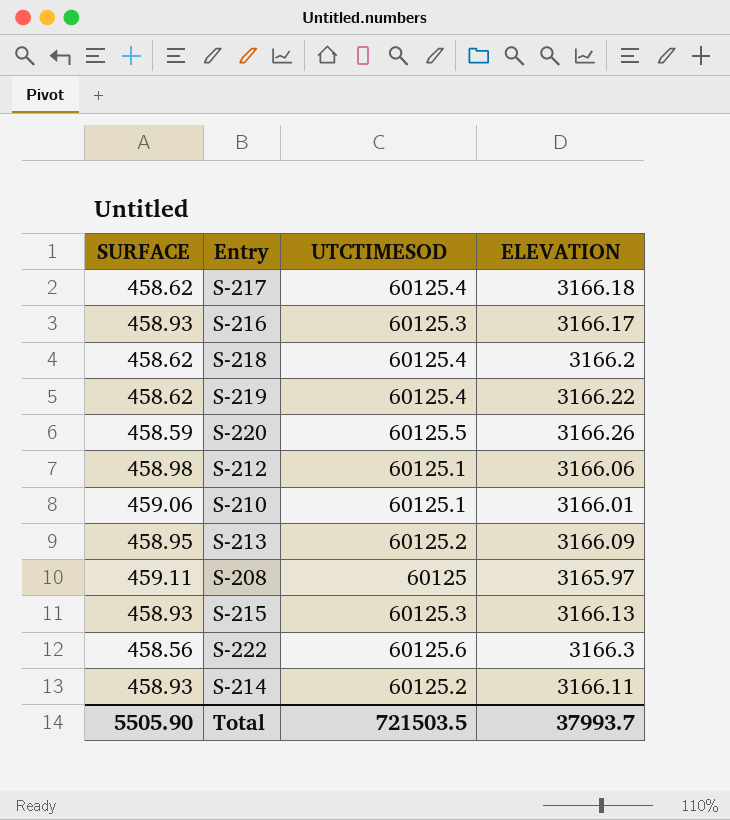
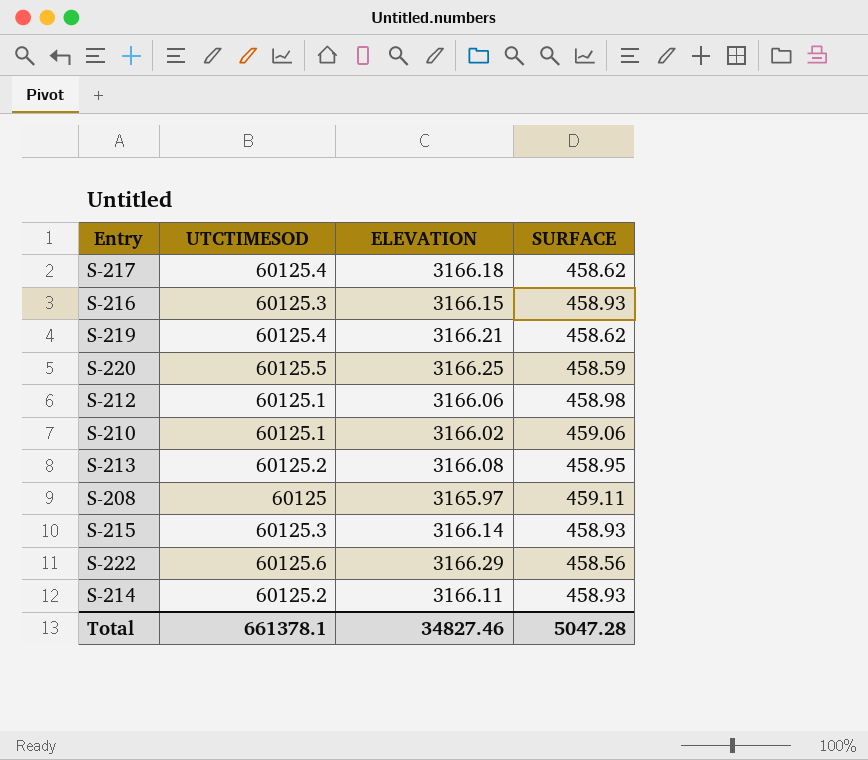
column SURFACE | position: 1 -> 4
row S-218: 458.62 | 60125.4 | 3166.2 -> none
S-216 | ELEVATION: 3166.17 -> 3166.15
S-219 | ELEVATION: 3166.22 -> 3166.21
S-220 | ELEVATION: 3166.26 -> 3166.25
S-210 | ELEVATION: 3166.01 -> 3166.02
S-213 | ELEVATION: 3166.09 -> 3166.08
S-215 | ELEVATION: 3166.13 -> 3166.14
S-222 | ELEVATION: 3166.3 -> 3166.29
Total | UTCTIMESOD: 721503.5 -> 661378.1
Total | ELEVATION: 37993.7 -> 34827.46
Total | SURFACE: 5505.90 -> 5047.28

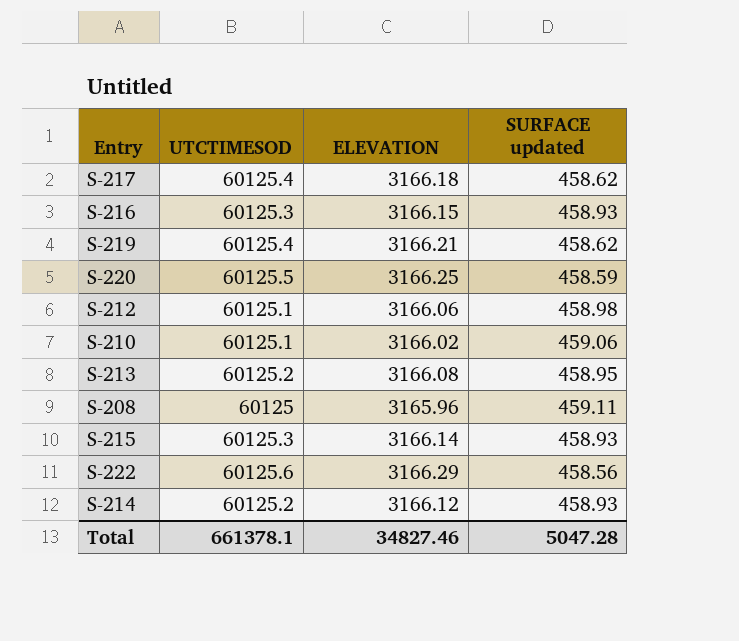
column name: SURFACE -> SURFACE updated
S-208 | ELEVATION: 3165.97 -> 3165.96
S-214 | ELEVATION: 3166.11 -> 3166.12

